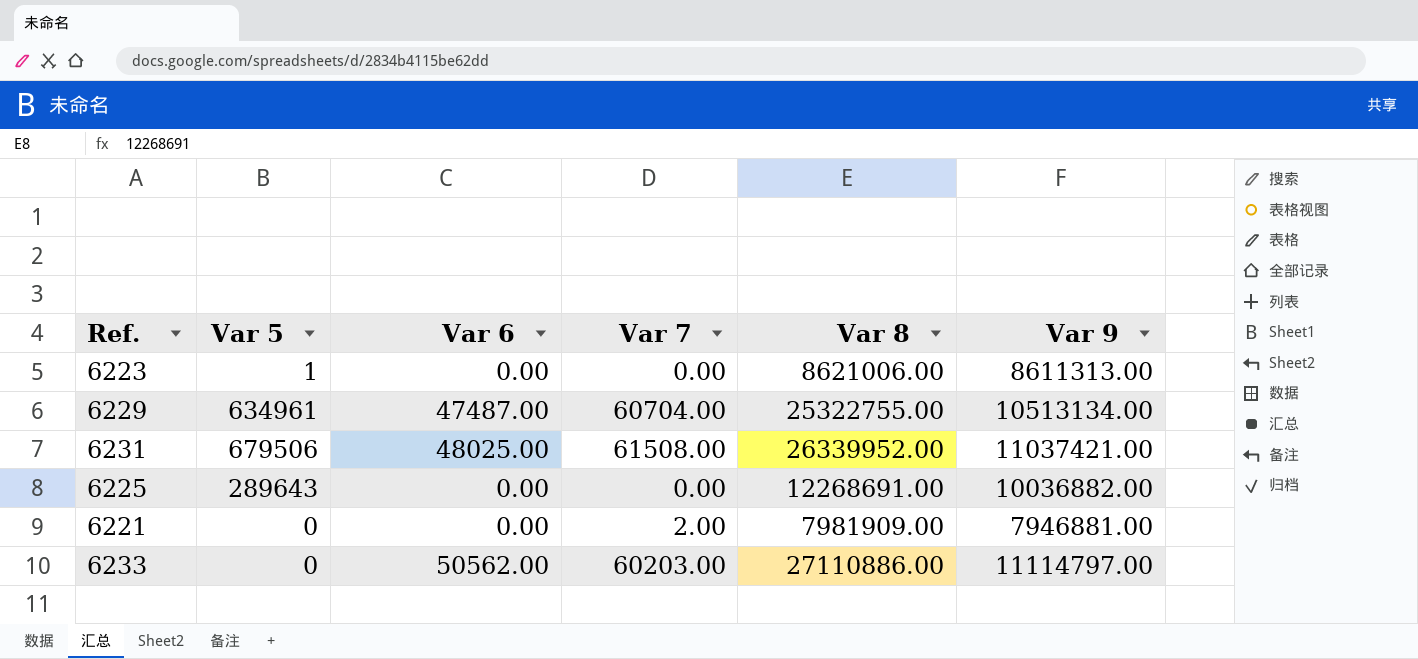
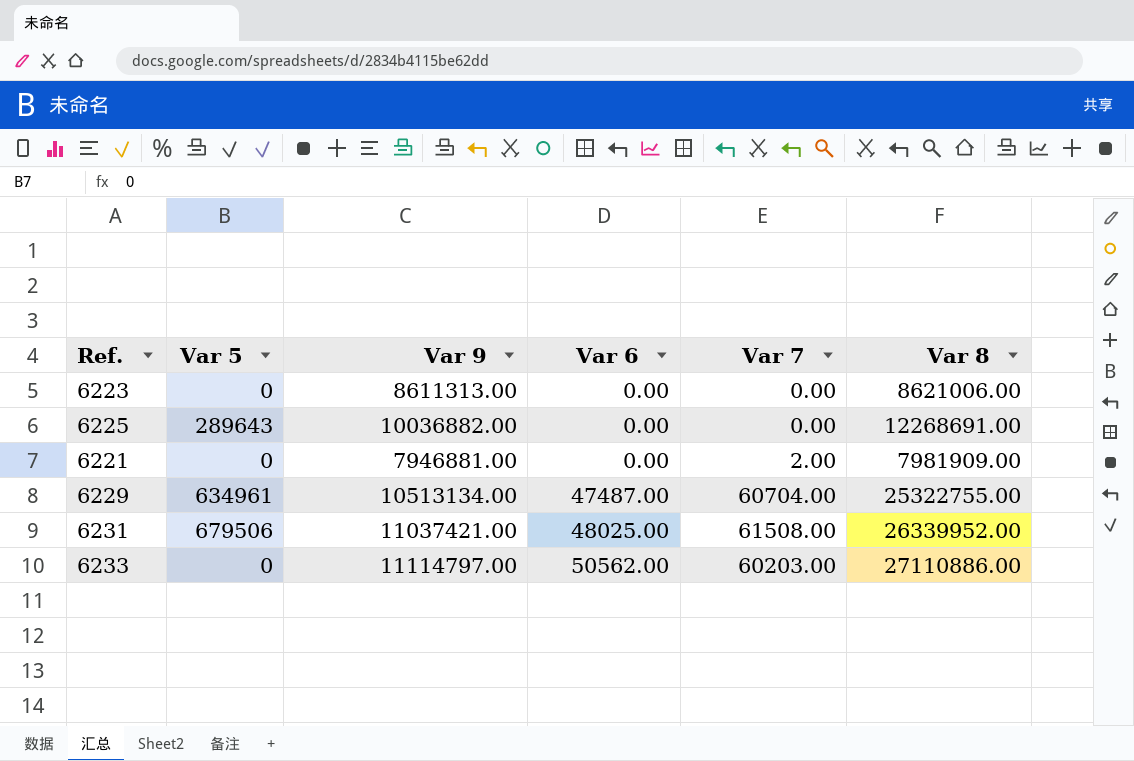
row order: none -> Var 6 ascending
column Var 9 | position: 6 -> 3
6223 | Var 5: 1 -> 0

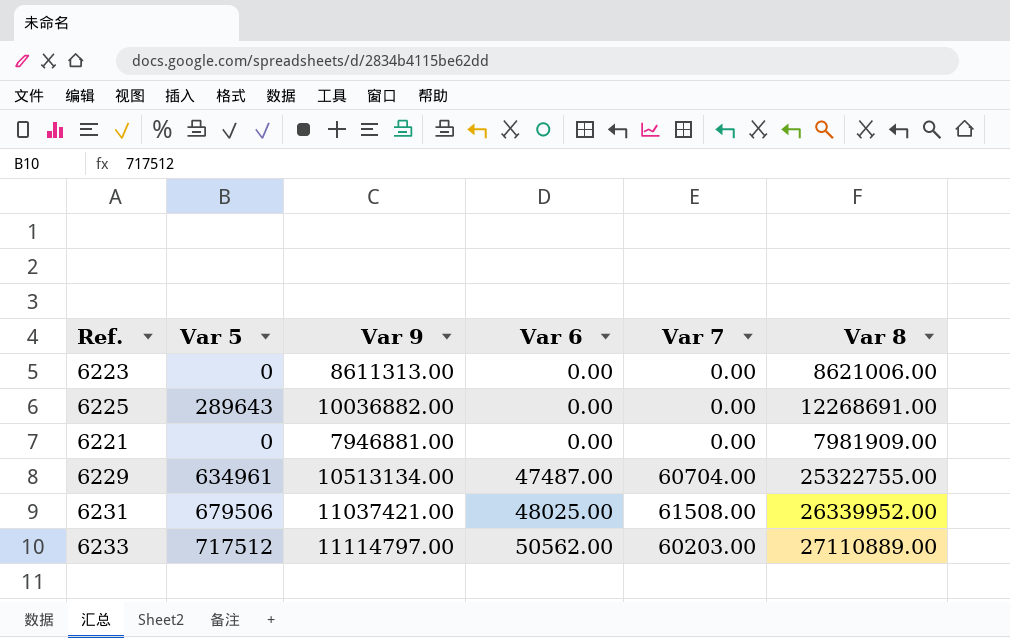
6221 | Var 7: 2.00 -> 0.00
6233 | Var 5: 0 -> 717512
6233 | Var 8: 27110886.00 -> 27110889.00

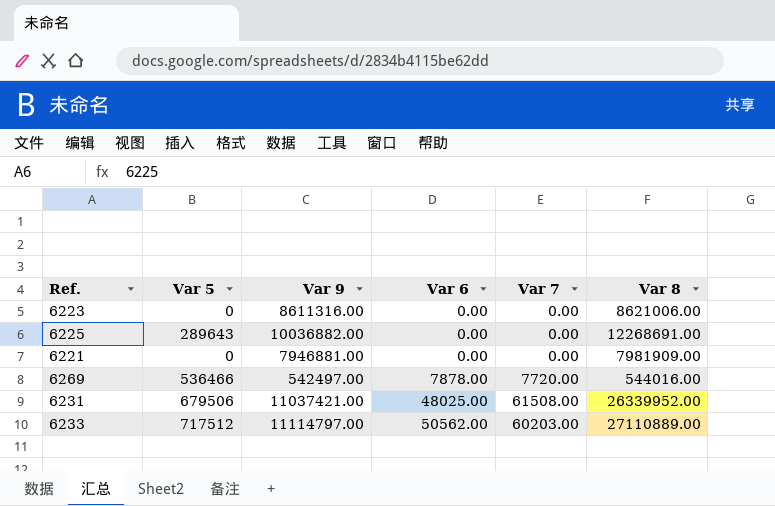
row 6229: 634961 | 10513134.00 | 47487.00 | 60704.00 | 25322755.00 -> none
6223 | Var 9: 8611313.00 -> 8611316.00
row 6269: none -> 536466 | 542497.00 | 7878.00 | 7720.00 | 544016.00

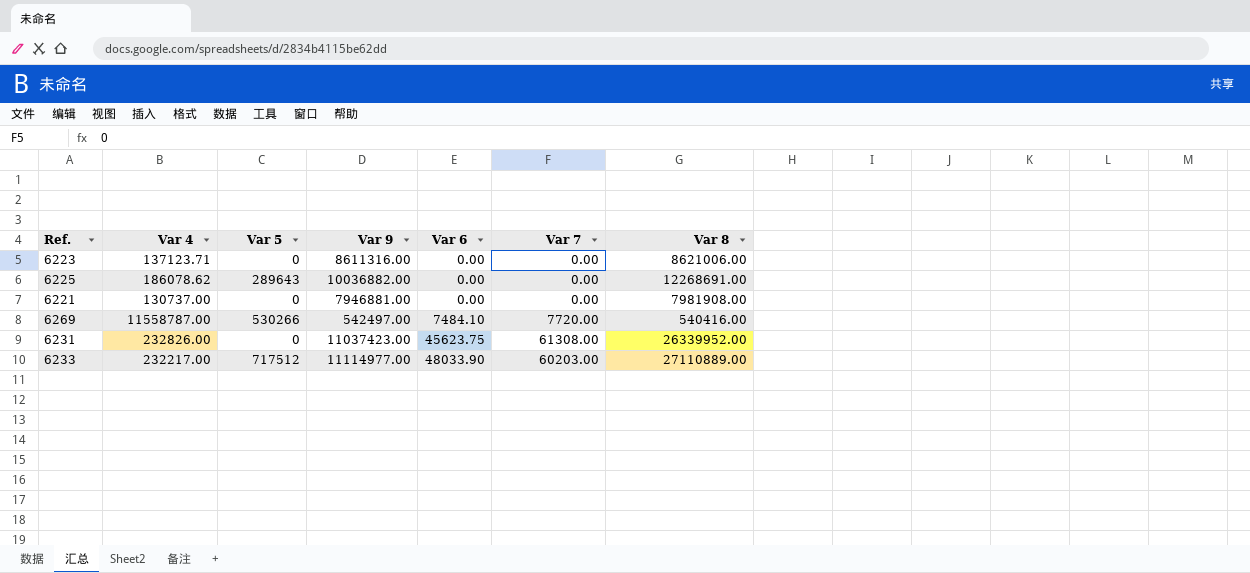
column Var 4 | position: none -> 2
6221 | Var 8: 7981909.00 -> 7981908.00
6269 | Var 5: 536466 -> 530266
6269 | Var 6: 7878.00 -> 7484.10
6269 | Var 8: 544016.00 -> 540416.00
6231 | Var 5: 679506 -> 0
6231 | Var 9: 11037421.00 -> 11037423.00
6231 | Var 6: 48025.00 -> 45623.75
6231 | Var 7: 61508.00 -> 61308.00
6233 | Var 9: 11114797.00 -> 11114977.00
6233 | Var 6: 50562.00 -> 48033.90

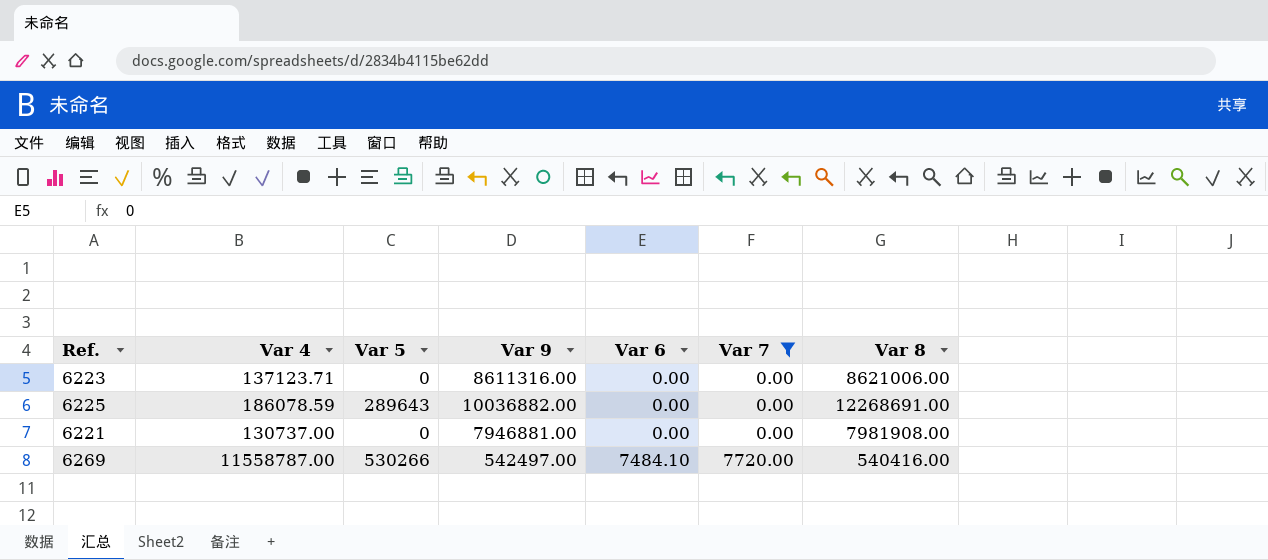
filter: none -> Var 7 <= 7720.00
6225 | Var 4: 186078.62 -> 186078.59

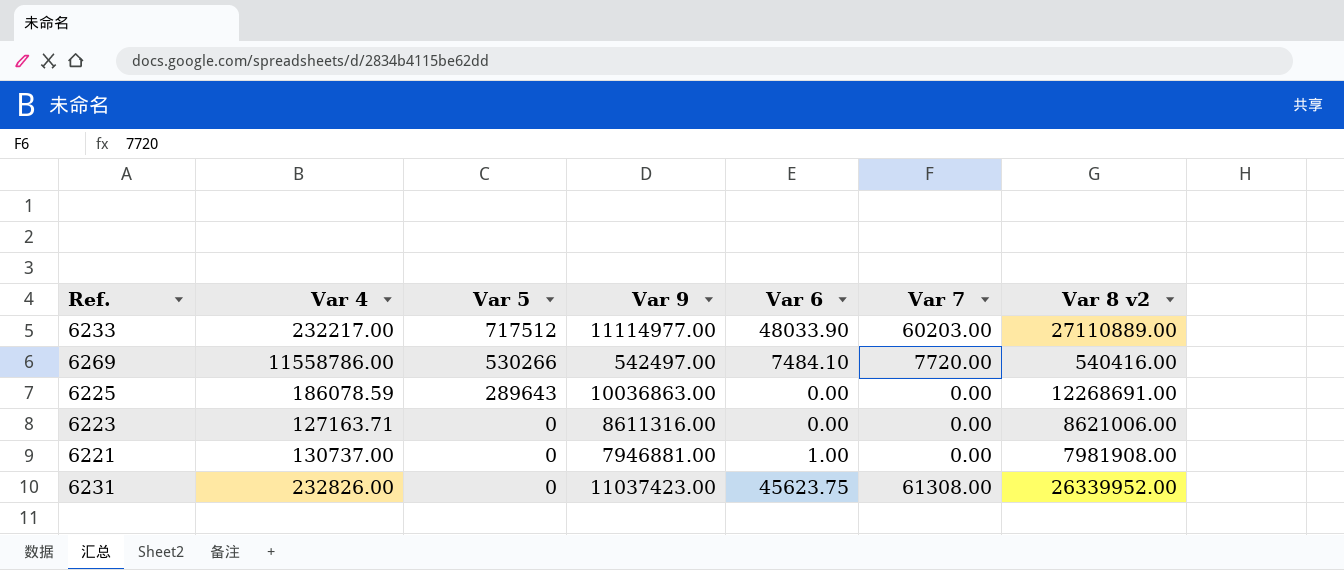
filter: Var 7 <= 7720.00 -> none
row order: Var 6 ascending -> Var 5 descending
column name: Var 8 -> Var 8 v2
6269 | Var 4: 11558787.00 -> 11558786.00
6225 | Var 9: 10036882.00 -> 10036863.00
6223 | Var 4: 137123.71 -> 127163.71
6221 | Var 6: 0.00 -> 1.00

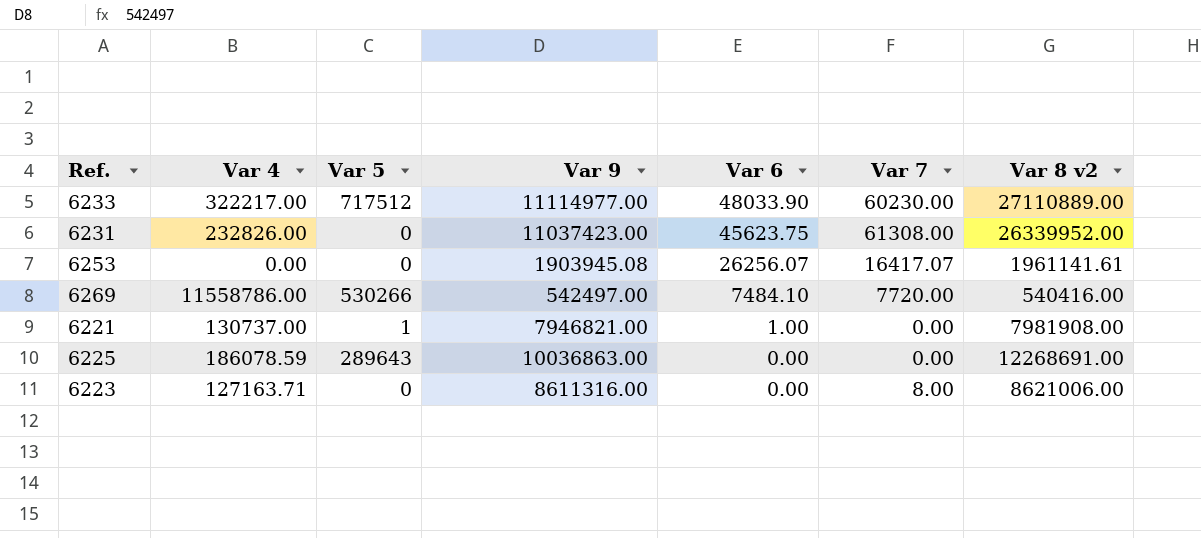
row order: Var 5 descending -> Var 6 descending
6233 | Var 4: 232217.00 -> 322217.00
6233 | Var 7: 60203.00 -> 60230.00
row 6253: none -> 0.00 | 0 | 1903945.08 | 26256.07 | 16417.07 | 1961141.61
6221 | Var 5: 0 -> 1
6221 | Var 9: 7946881.00 -> 7946821.00
6223 | Var 7: 0.00 -> 8.00

